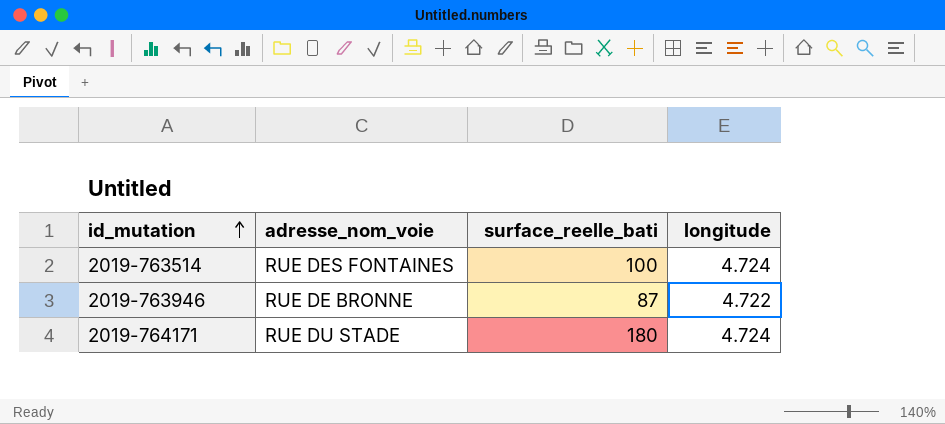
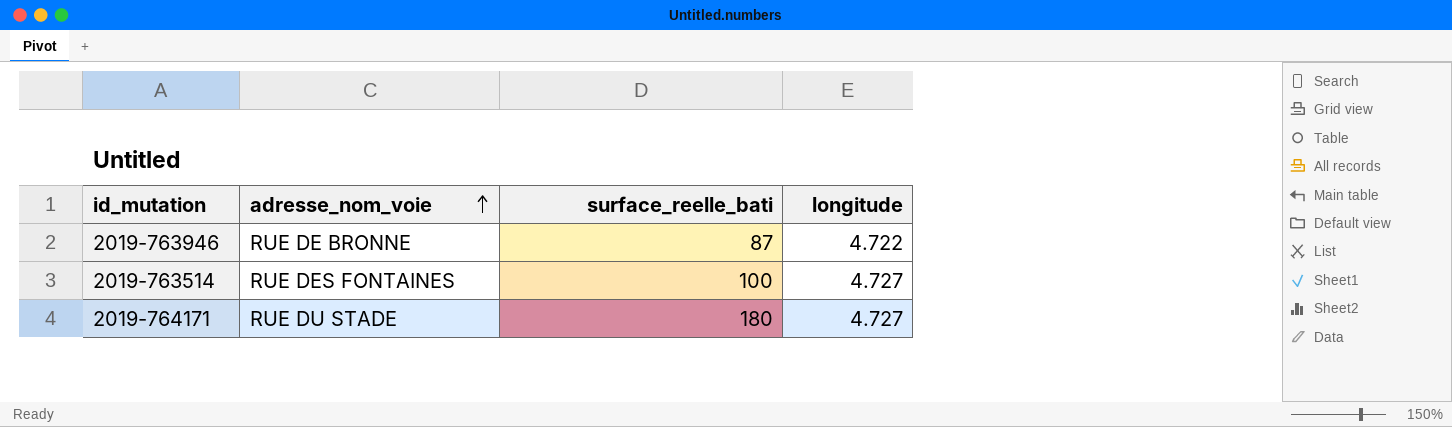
row order: id_mutation ascending -> adresse_nom_voie ascending
2019-763514 | longitude: 4.724 -> 4.727
2019-764171 | longitude: 4.724 -> 4.727

